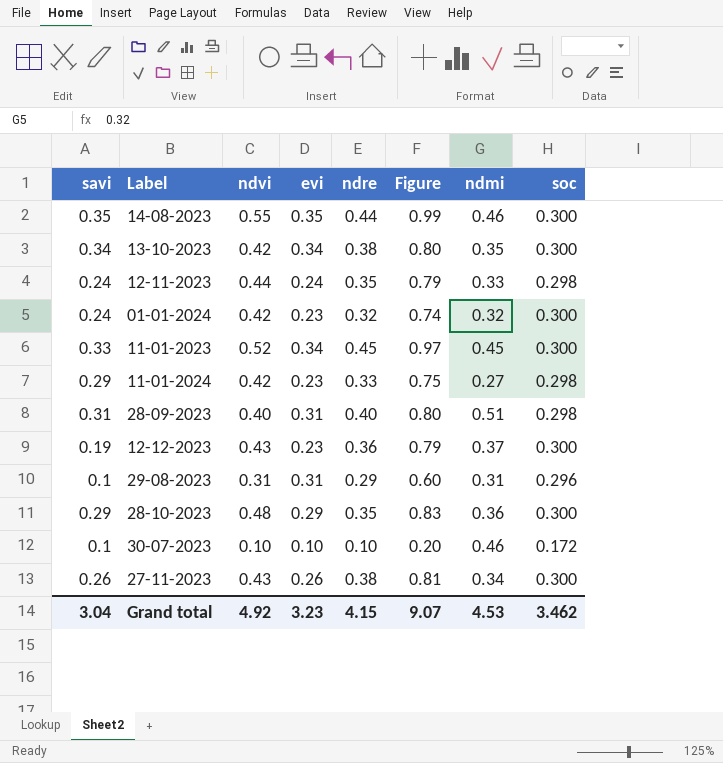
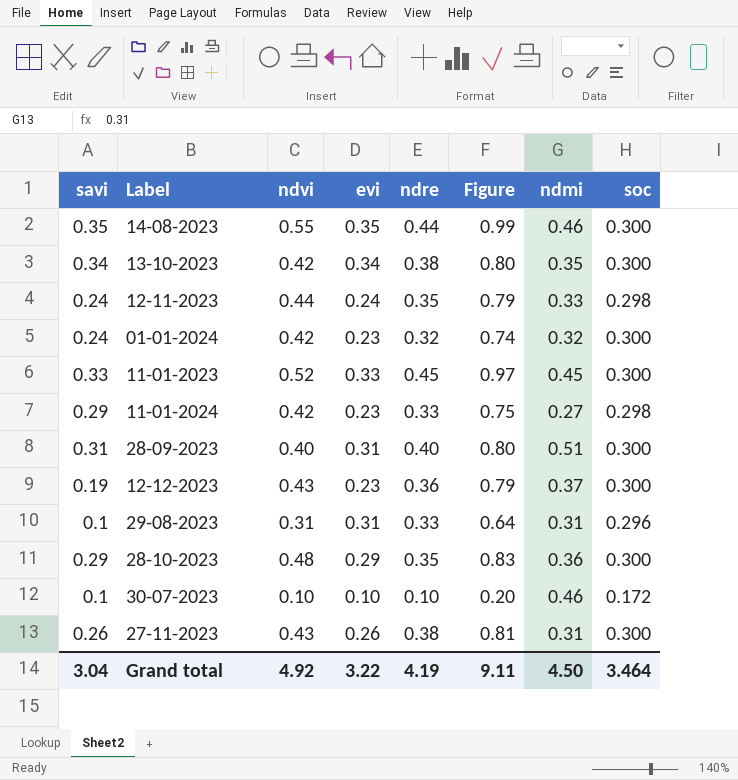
11-01-2023 | evi: 0.34 -> 0.33
28-09-2023 | soc: 0.298 -> 0.300
29-08-2023 | ndre: 0.29 -> 0.33
29-08-2023 | Figure: 0.60 -> 0.64
27-11-2023 | ndmi: 0.34 -> 0.31
Grand total | evi: 3.23 -> 3.22
Grand total | ndre: 4.15 -> 4.19
Grand total | Figure: 9.07 -> 9.11
Grand total | ndmi: 4.53 -> 4.50
Grand total | soc: 3.462 -> 3.464

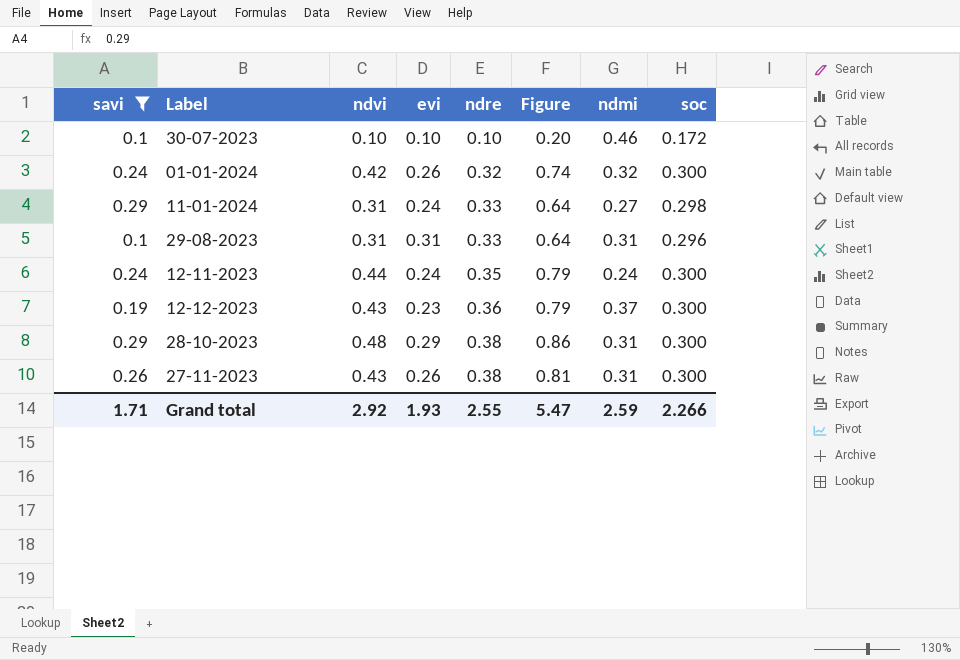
filter: none -> savi <= 0.29
row order: none -> ndre ascending
01-01-2024 | evi: 0.23 -> 0.26
11-01-2024 | ndvi: 0.42 -> 0.31
11-01-2024 | evi: 0.23 -> 0.24
11-01-2024 | Figure: 0.75 -> 0.64
12-11-2023 | ndmi: 0.33 -> 0.24
12-11-2023 | soc: 0.298 -> 0.300
28-10-2023 | ndre: 0.35 -> 0.38
28-10-2023 | Figure: 0.83 -> 0.86
28-10-2023 | ndmi: 0.36 -> 0.31
Grand total | savi: 3.04 -> 1.71
Grand total | ndvi: 4.92 -> 2.92
Grand total | evi: 3.22 -> 1.93
Grand total | ndre: 4.19 -> 2.55
Grand total | Figure: 9.11 -> 5.47
Grand total | ndmi: 4.50 -> 2.59
Grand total | soc: 3.464 -> 2.266

